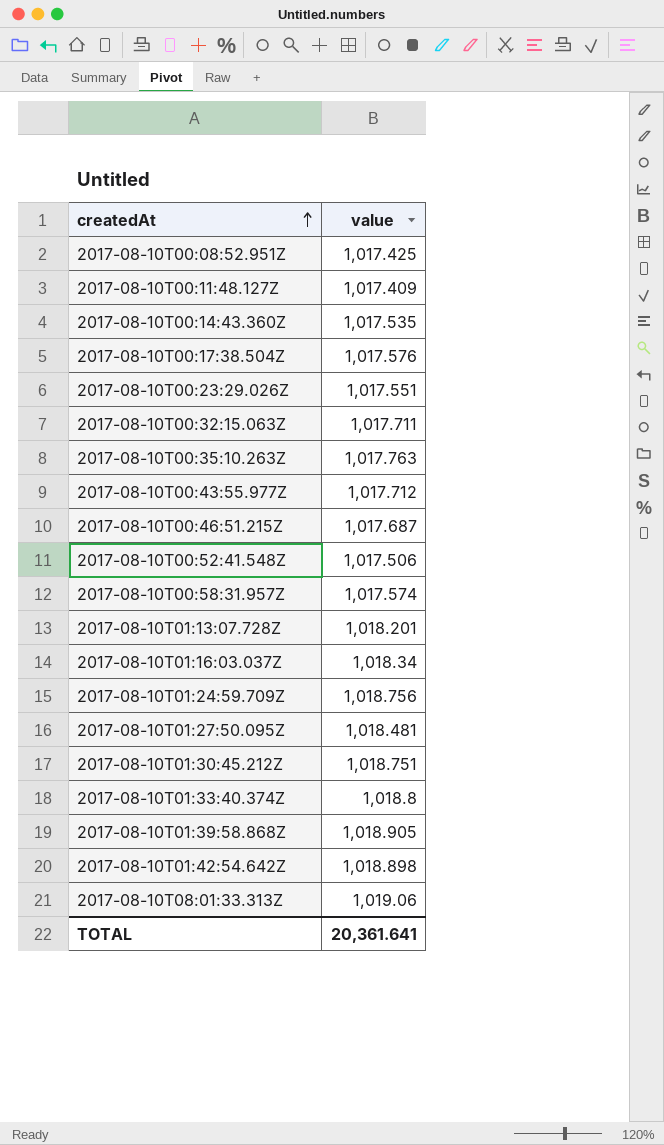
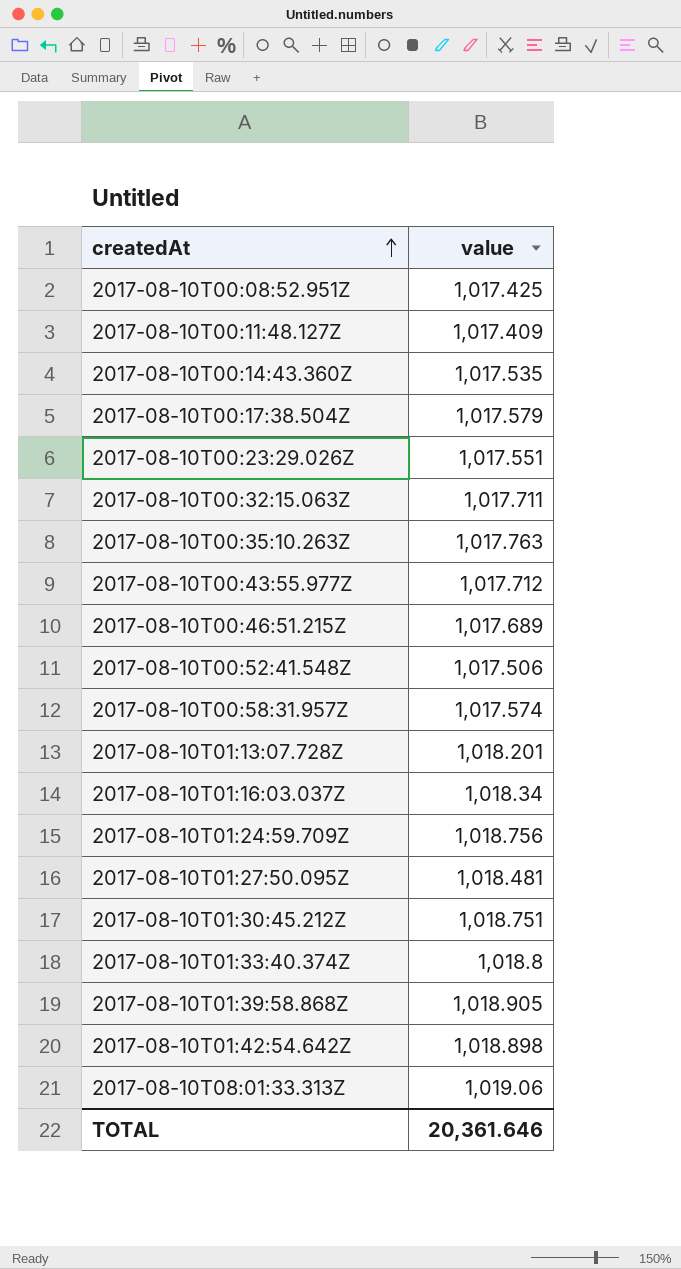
2017-08-10T00:17:38.504Z | value: 1,017.576 -> 1,017.579
2017-08-10T00:46:51.215Z | value: 1,017.687 -> 1,017.689
TOTAL | value: 20,361.641 -> 20,361.646

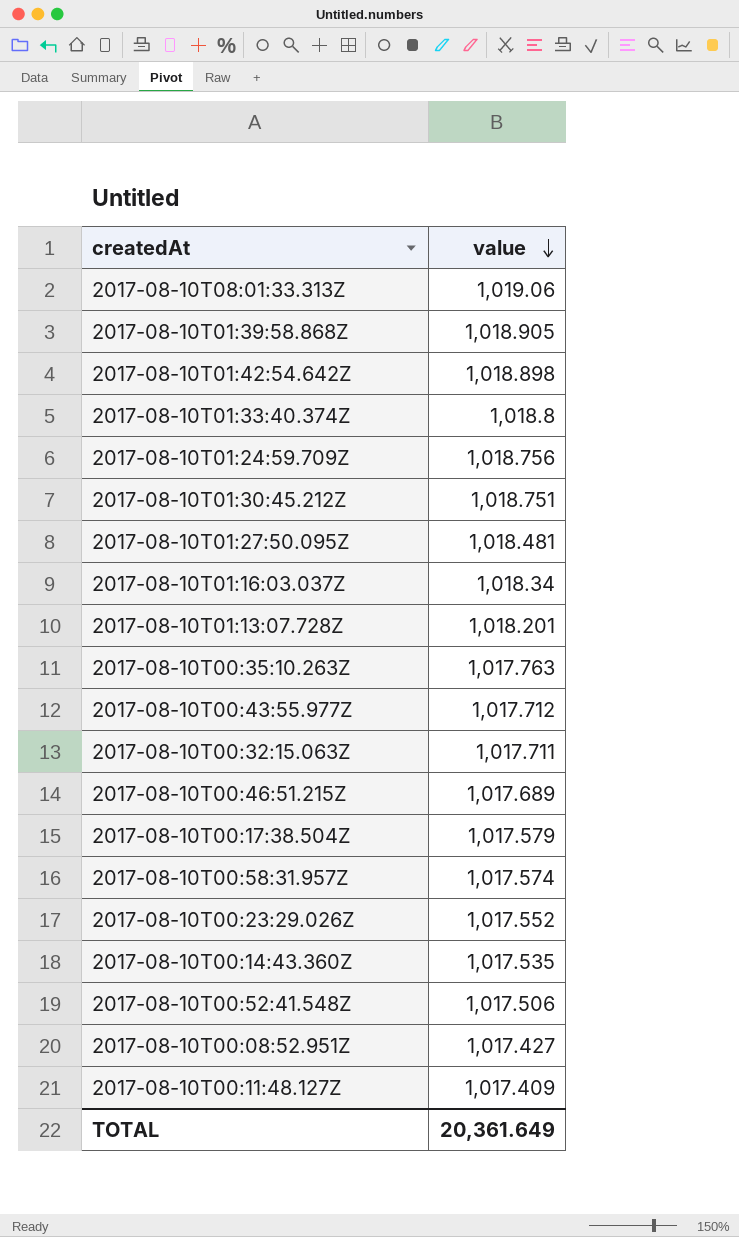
row order: createdAt ascending -> value descending
2017-08-10T00:23:29.026Z | value: 1,017.551 -> 1,017.552
2017-08-10T00:08:52.951Z | value: 1,017.425 -> 1,017.427
TOTAL | value: 20,361.646 -> 20,361.649

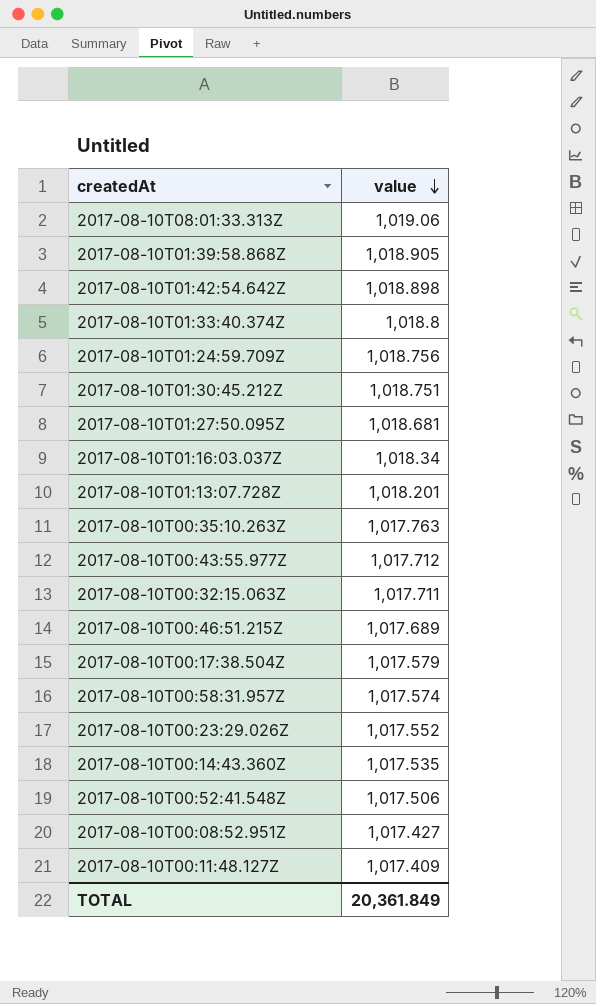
2017-08-10T01:27:50.095Z | value: 1,018.481 -> 1,018.681
TOTAL | value: 20,361.649 -> 20,361.849

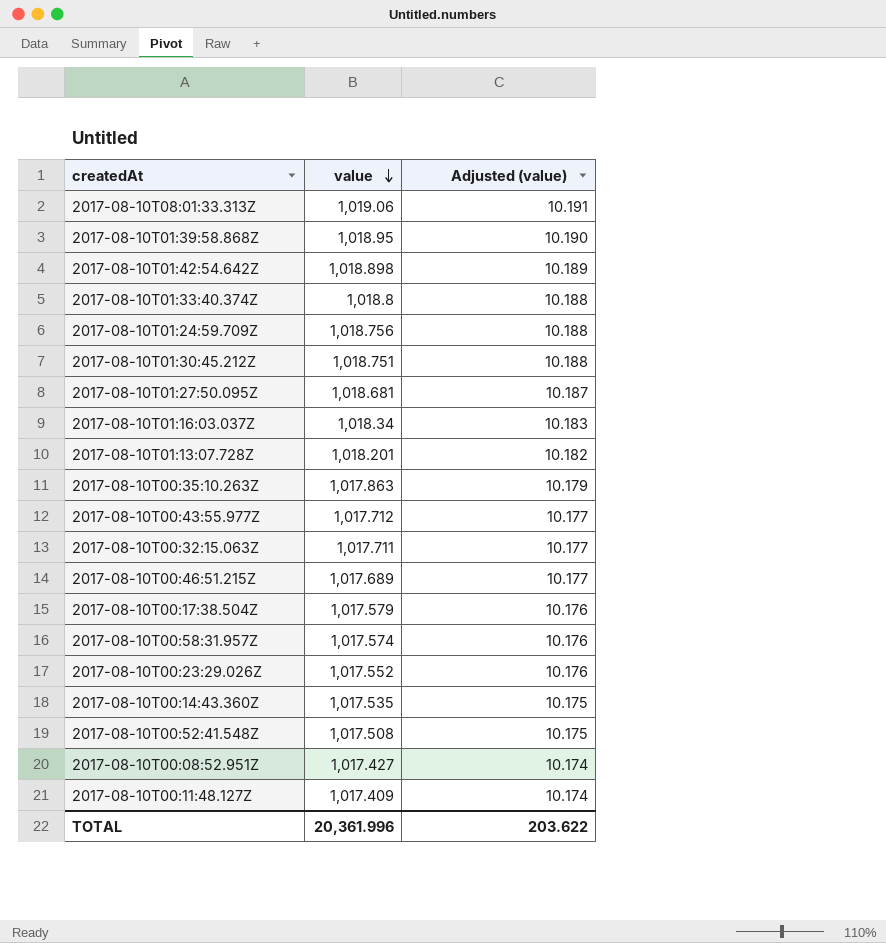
column Adjusted (value) | formula: none -> [value] * 0.01
2017-08-10T01:39:58.868Z | value: 1,018.905 -> 1,018.95
2017-08-10T00:35:10.263Z | value: 1,017.763 -> 1,017.863
2017-08-10T00:52:41.548Z | value: 1,017.506 -> 1,017.508
TOTAL | value: 20,361.849 -> 20,361.996

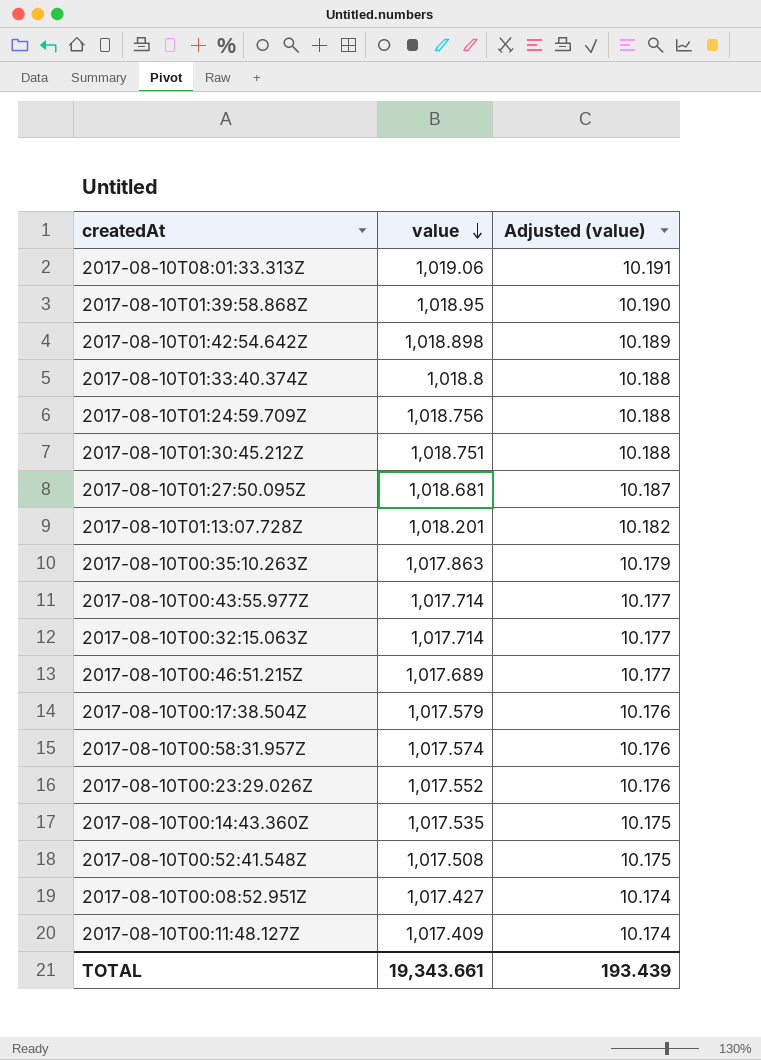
row 2017-08-10T01:16:03.037Z: 1,018.34 | 10.183 -> none
2017-08-10T00:43:55.977Z | value: 1,017.712 -> 1,017.714
2017-08-10T00:32:15.063Z | value: 1,017.711 -> 1,017.714
TOTAL | value: 20,361.996 -> 19,343.661
TOTAL | Adjusted (value): 203.622 -> 193.439

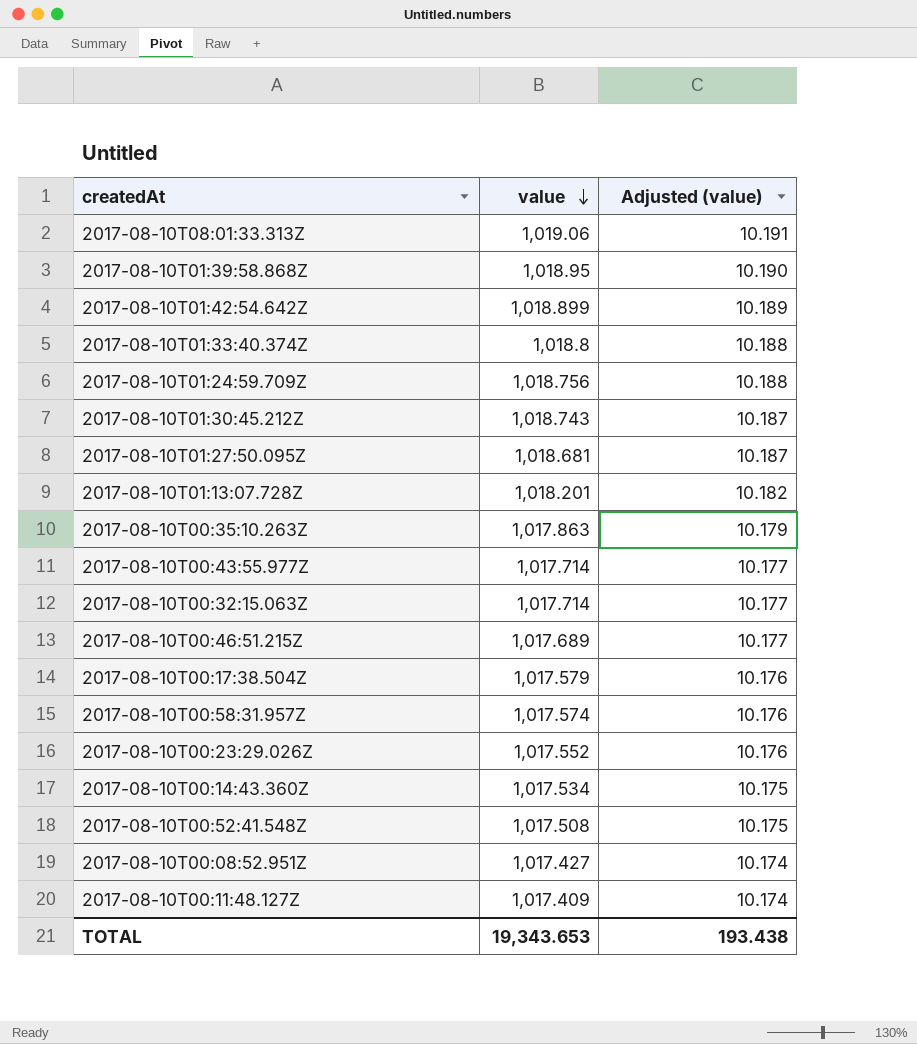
2017-08-10T01:42:54.642Z | value: 1,018.898 -> 1,018.899
2017-08-10T01:30:45.212Z | value: 1,018.751 -> 1,018.743
2017-08-10T01:30:45.212Z | Adjusted (value): 10.188 -> 10.187
2017-08-10T00:14:43.360Z | value: 1,017.535 -> 1,017.534
TOTAL | value: 19,343.661 -> 19,343.653
TOTAL | Adjusted (value): 193.439 -> 193.438

